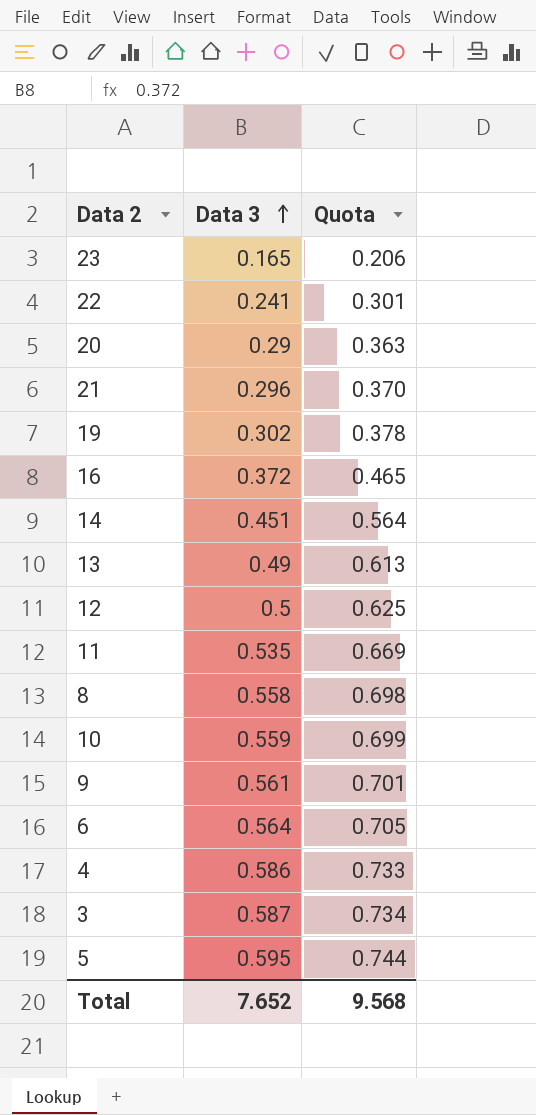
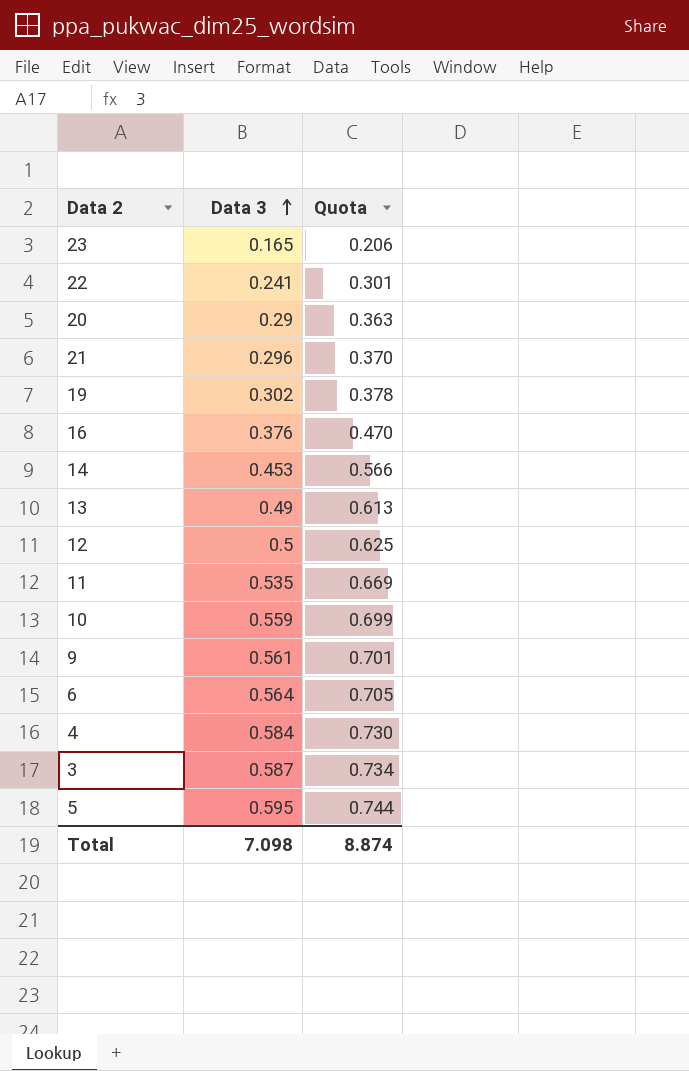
row 8: 0.558 | 0.698 -> none
16 | Data 3: 0.372 -> 0.376
16 | Quota: 0.465 -> 0.470
14 | Data 3: 0.451 -> 0.453
14 | Quota: 0.564 -> 0.566
4 | Data 3: 0.586 -> 0.584
4 | Quota: 0.733 -> 0.730
Total | Data 3: 7.652 -> 7.098
Total | Quota: 9.568 -> 8.874

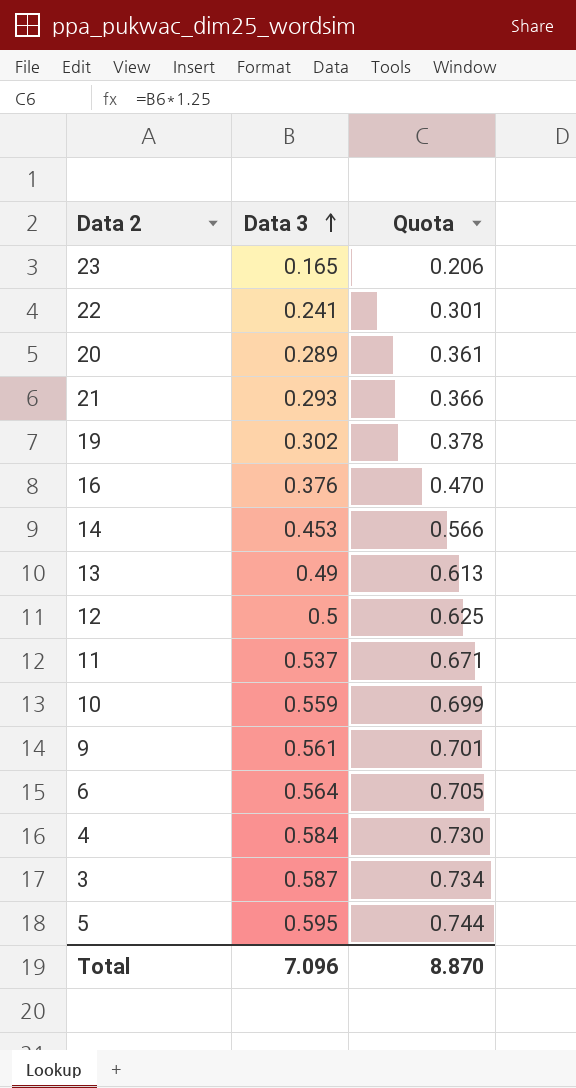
20 | Data 3: 0.29 -> 0.289
20 | Quota: 0.363 -> 0.361
21 | Data 3: 0.296 -> 0.293
21 | Quota: 0.370 -> 0.366
11 | Data 3: 0.535 -> 0.537
11 | Quota: 0.669 -> 0.671
Total | Data 3: 7.098 -> 7.096
Total | Quota: 8.874 -> 8.870

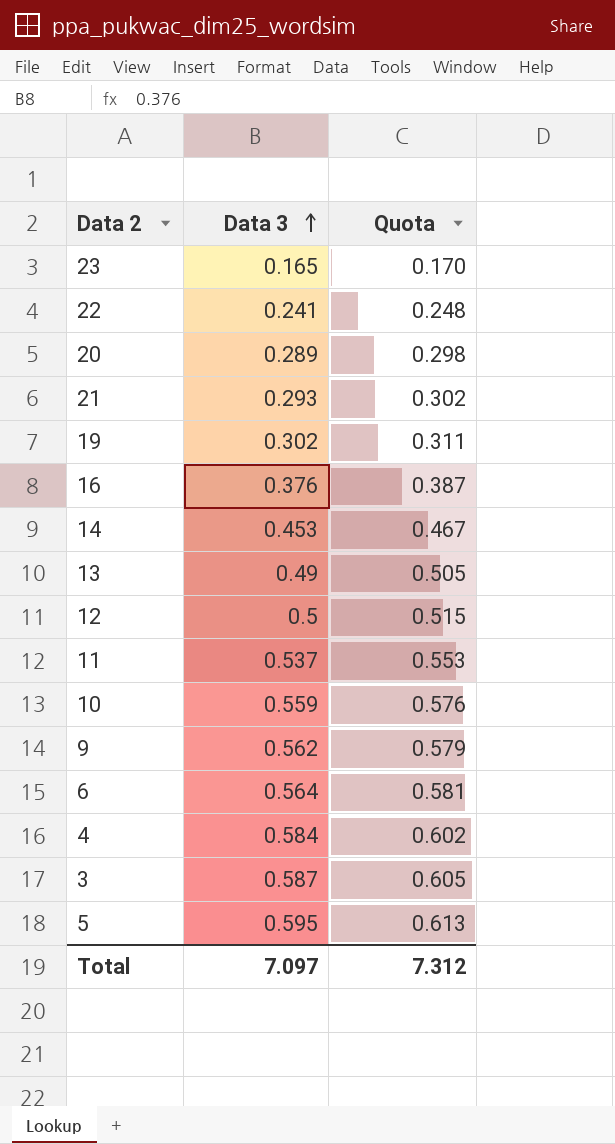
column Quota | formula: [Data 3] * 1.25 -> [Data 3] * 1.03
9 | Data 3: 0.561 -> 0.562
Total | Data 3: 7.096 -> 7.097
Total | Quota: 8.870 -> 7.312

